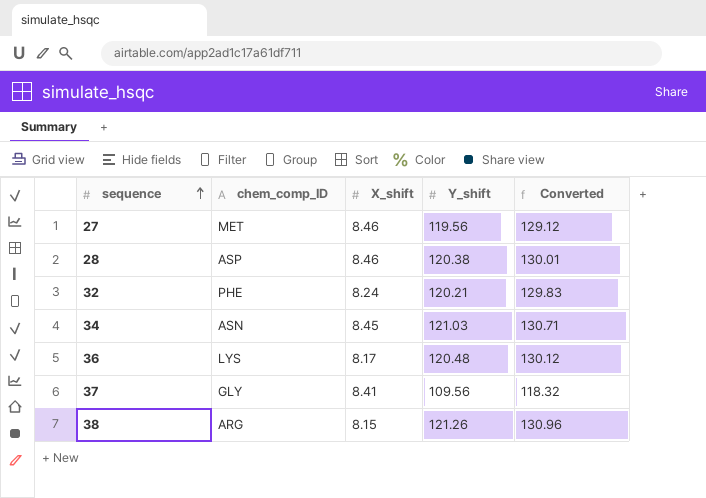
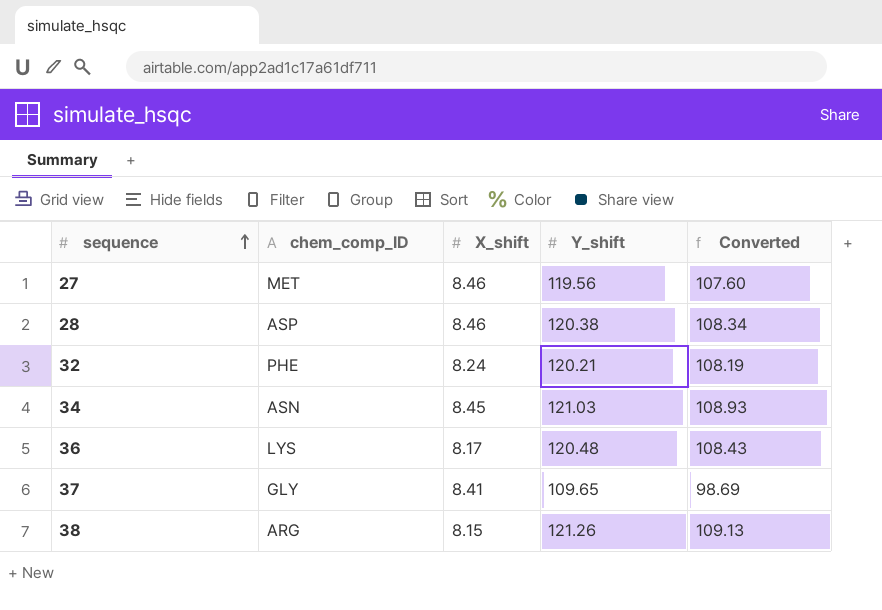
column Converted | formula: [Y_shift] * 1.08 -> [Y_shift] * 0.9
37 | Y_shift: 109.56 -> 109.65

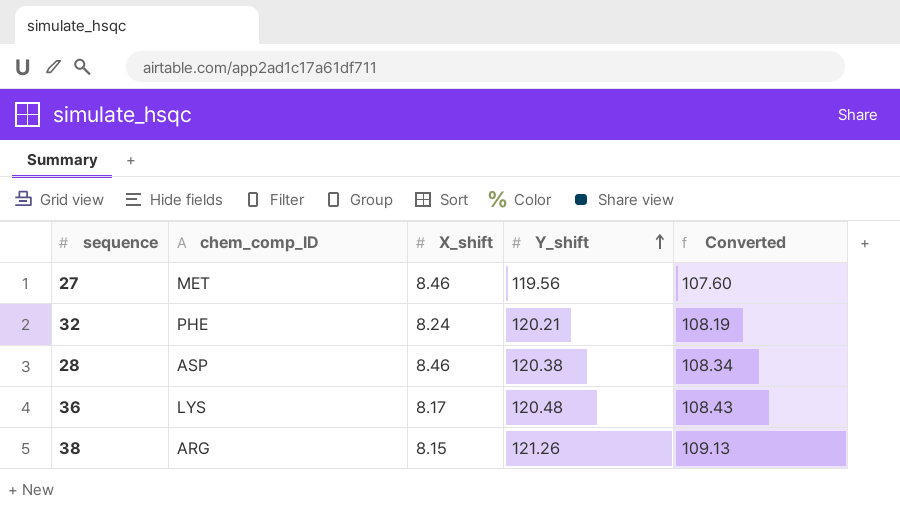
row order: sequence ascending -> Y_shift ascending
row 34: ASN | 8.45 | 121.03 | 108.93 -> none
row 37: GLY | 8.41 | 109.65 | 98.69 -> none

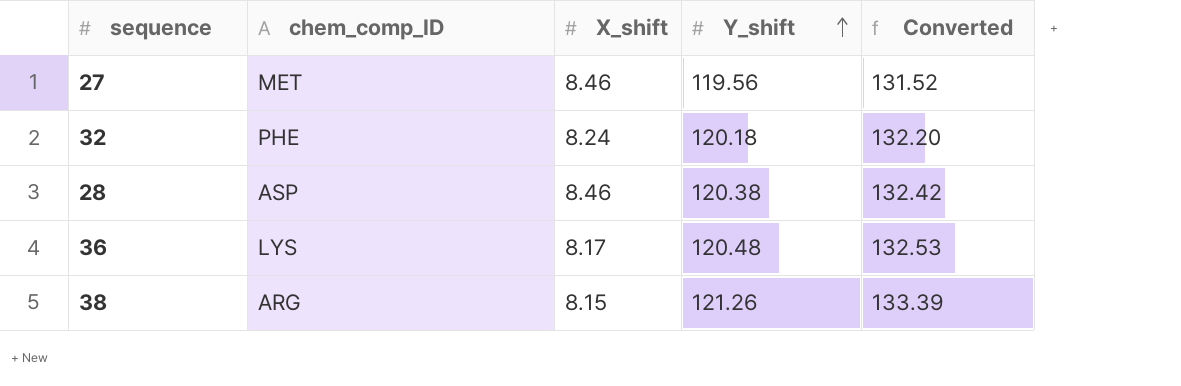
column Converted | formula: [Y_shift] * 0.9 -> [Y_shift] * 1.1
32 | Y_shift: 120.21 -> 120.18

